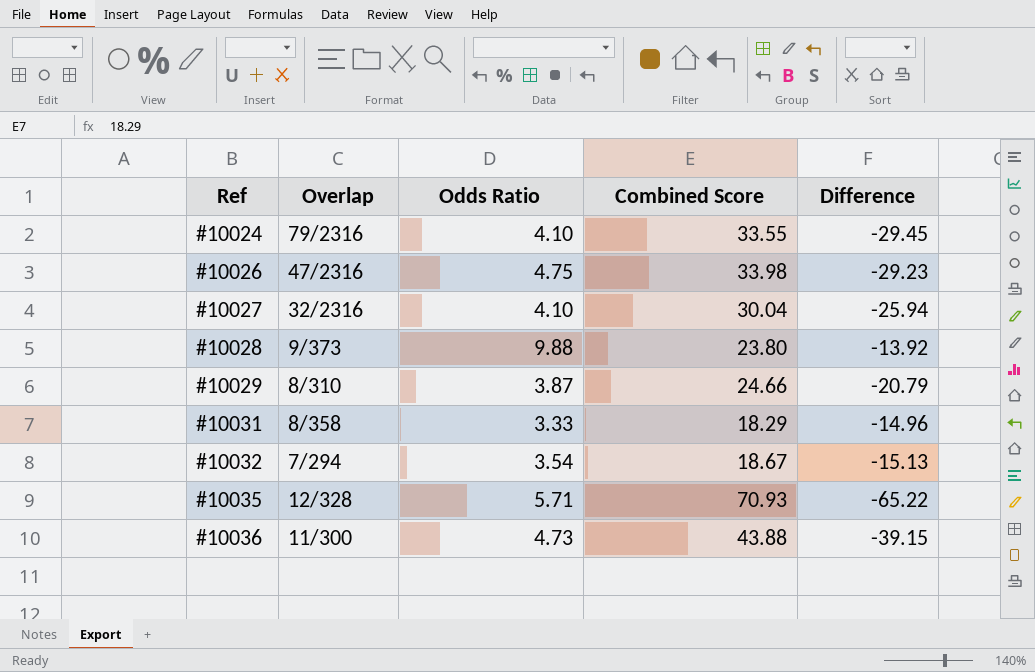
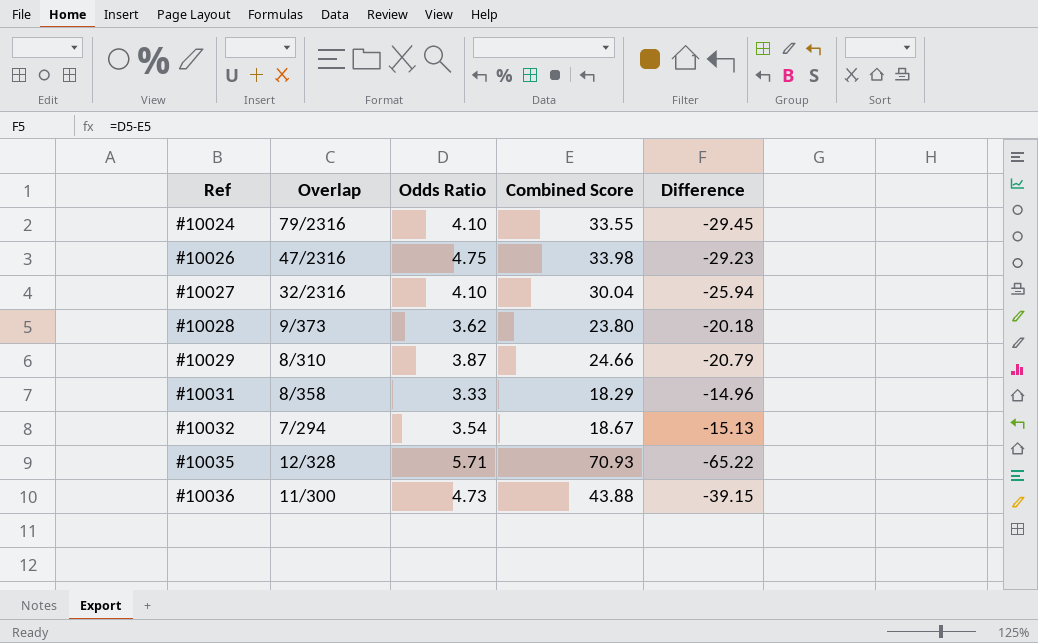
#10028 | Odds Ratio: 9.88 -> 3.62
#10028 | Difference: -13.92 -> -20.18

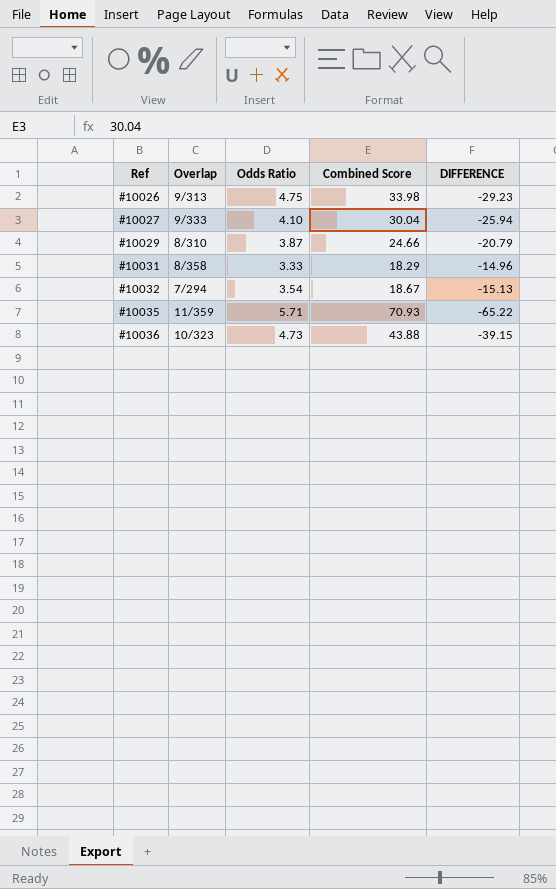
column name: Difference -> DIFFERENCE
row #10024: 79/2316 | 4.10 | 33.55 | -29.45 -> none
row #10028: 9/373 | 3.62 | 23.80 | -20.18 -> none
#10026 | Overlap: 47/2316 -> 9/313
#10027 | Overlap: 32/2316 -> 9/333
#10035 | Overlap: 12/328 -> 11/359
#10036 | Overlap: 11/300 -> 10/323

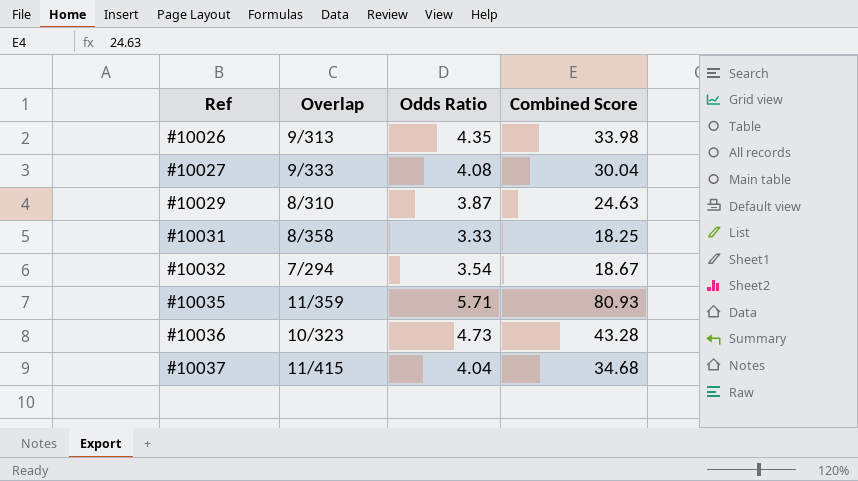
column DIFFERENCE | formula: [Odds Ratio] - [Combined Score] -> none
#10026 | Odds Ratio: 4.75 -> 4.35
#10027 | Odds Ratio: 4.10 -> 4.08
#10029 | Combined Score: 24.66 -> 24.63
#10031 | Combined Score: 18.29 -> 18.25
#10035 | Combined Score: 70.93 -> 80.93
#10036 | Combined Score: 43.88 -> 43.28
row #10037: none -> 11/415 | 4.04 | 34.68

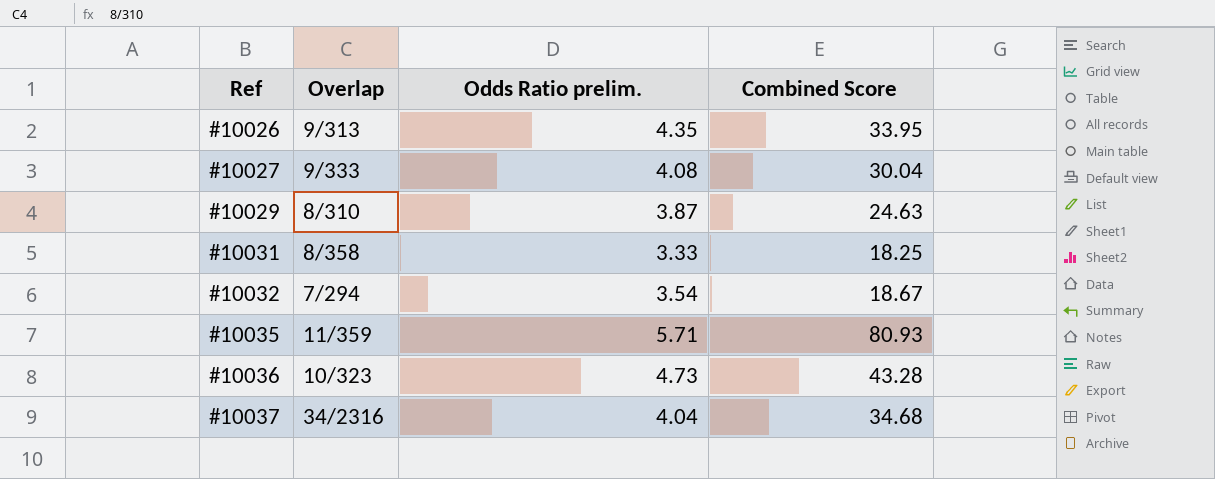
column name: Odds Ratio -> Odds Ratio prelim.
#10026 | Combined Score: 33.98 -> 33.95
#10037 | Overlap: 11/415 -> 34/2316

